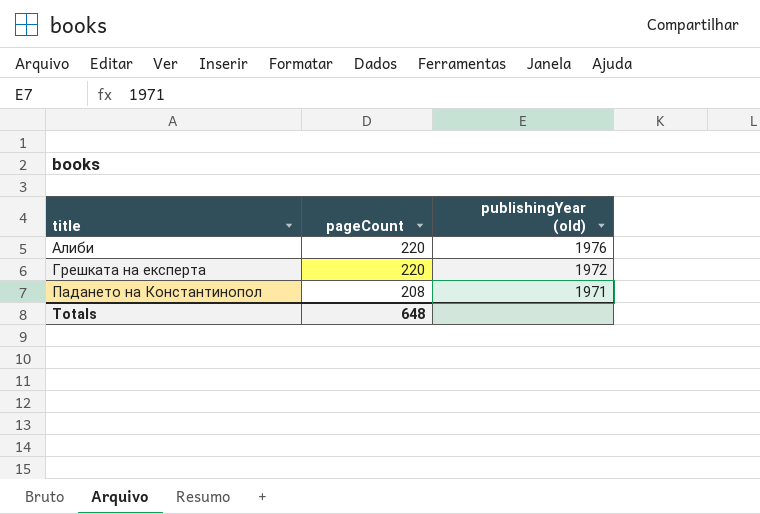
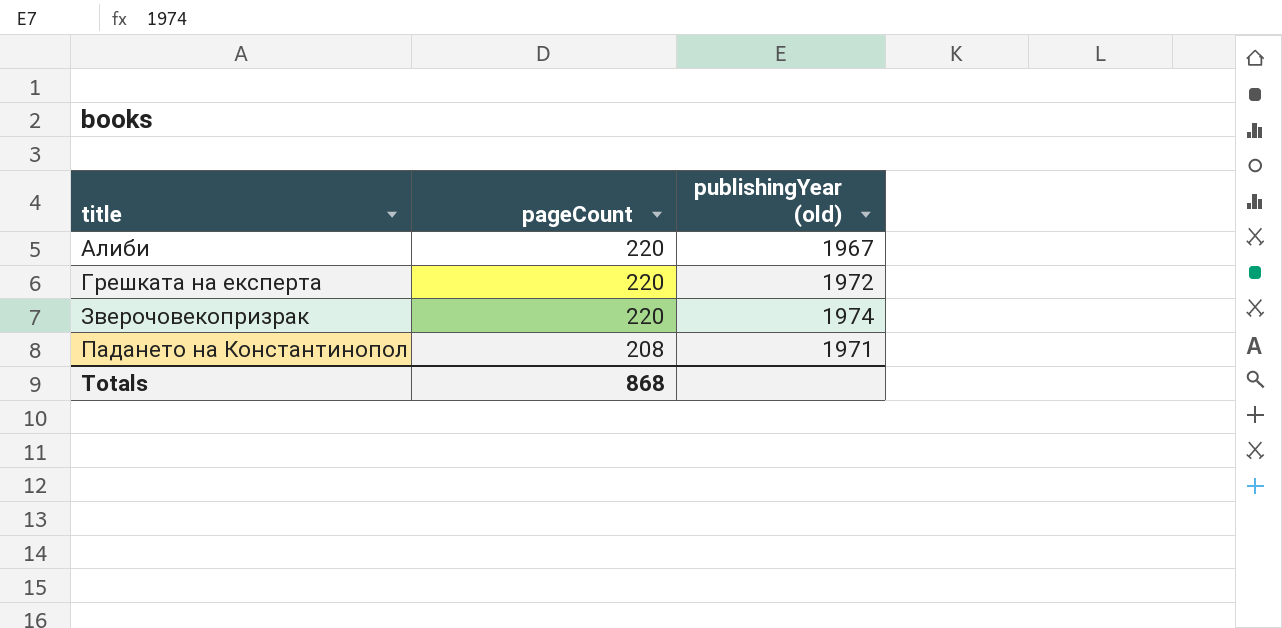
Алиби | publishingYear (old): 1976 -> 1967
row Зверочовекопризрак: none -> 220 | 1974
Totals | pageCount: 648 -> 868

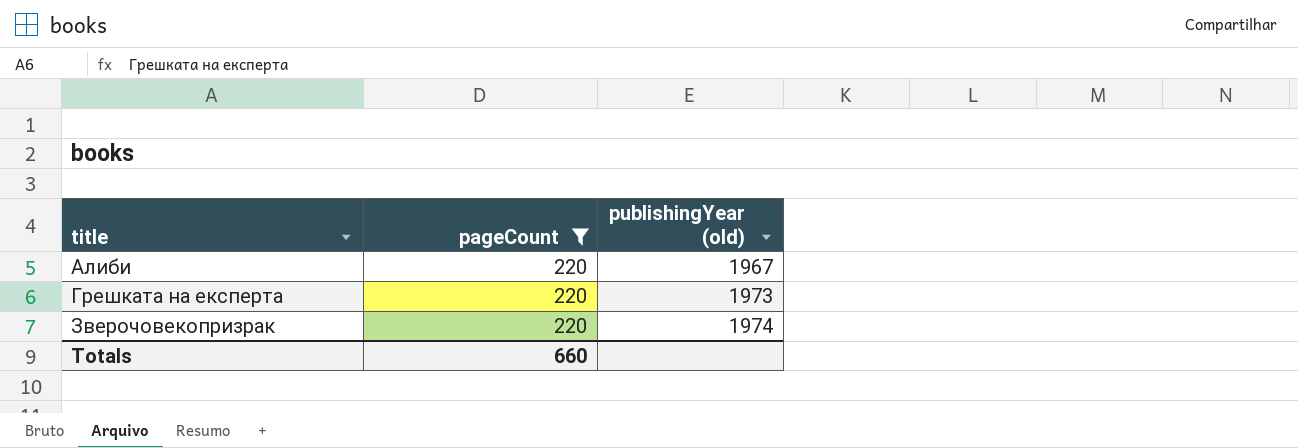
filter: none -> pageCount = 220
Грешката на експерта | publishingYear (old): 1972 -> 1973
Totals | pageCount: 868 -> 660

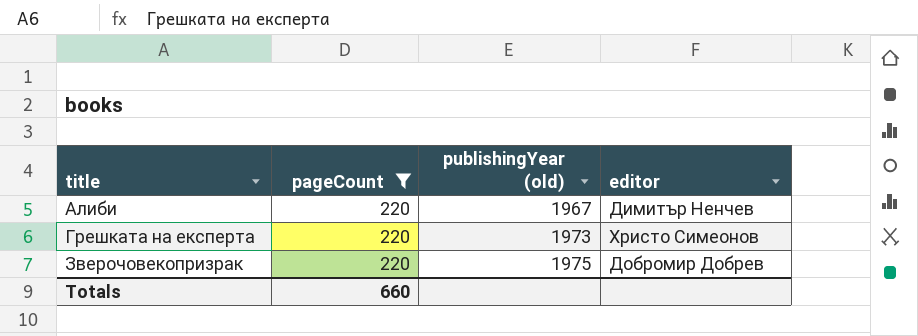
column editor | position: none -> 4
Зверочовекопризрак | publishingYear (old): 1974 -> 1975

